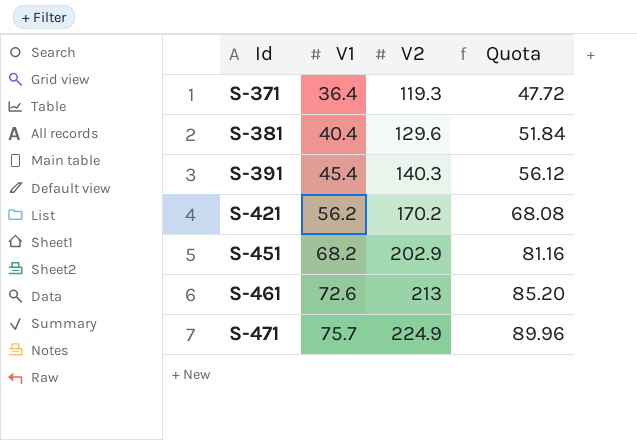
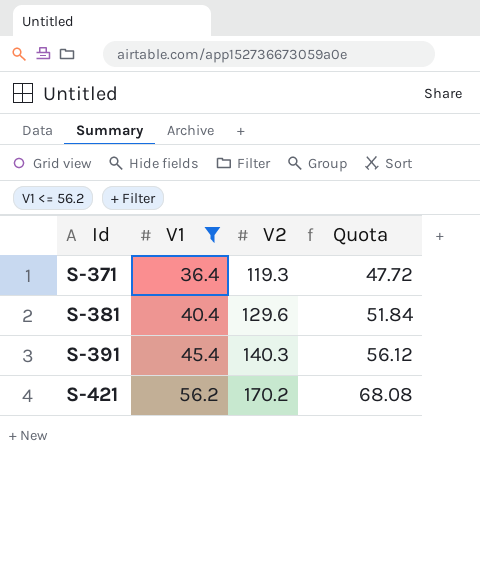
filter: none -> V1 <= 56.2

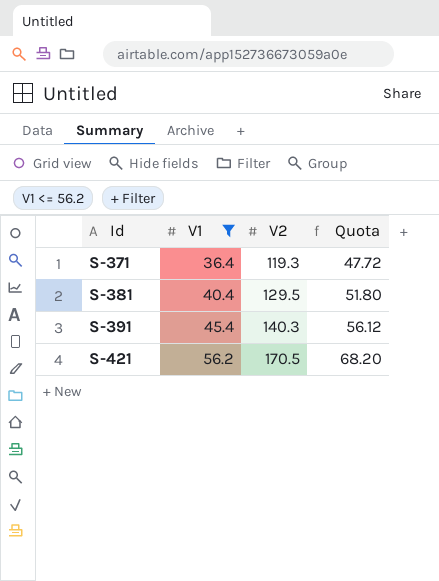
S-381 | V2: 129.6 -> 129.5
S-381 | Quota: 51.84 -> 51.80
S-421 | V2: 170.2 -> 170.5
S-421 | Quota: 68.08 -> 68.20

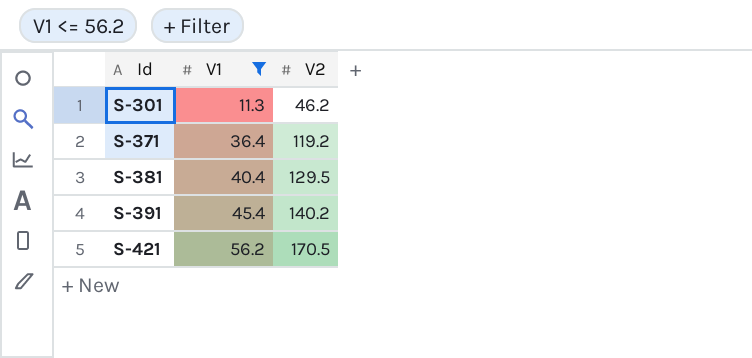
column Quota | formula: [V2] * 0.4 -> none
row S-301: none -> 11.3 | 46.2
S-371 | V2: 119.3 -> 119.2
S-391 | V2: 140.3 -> 140.2

